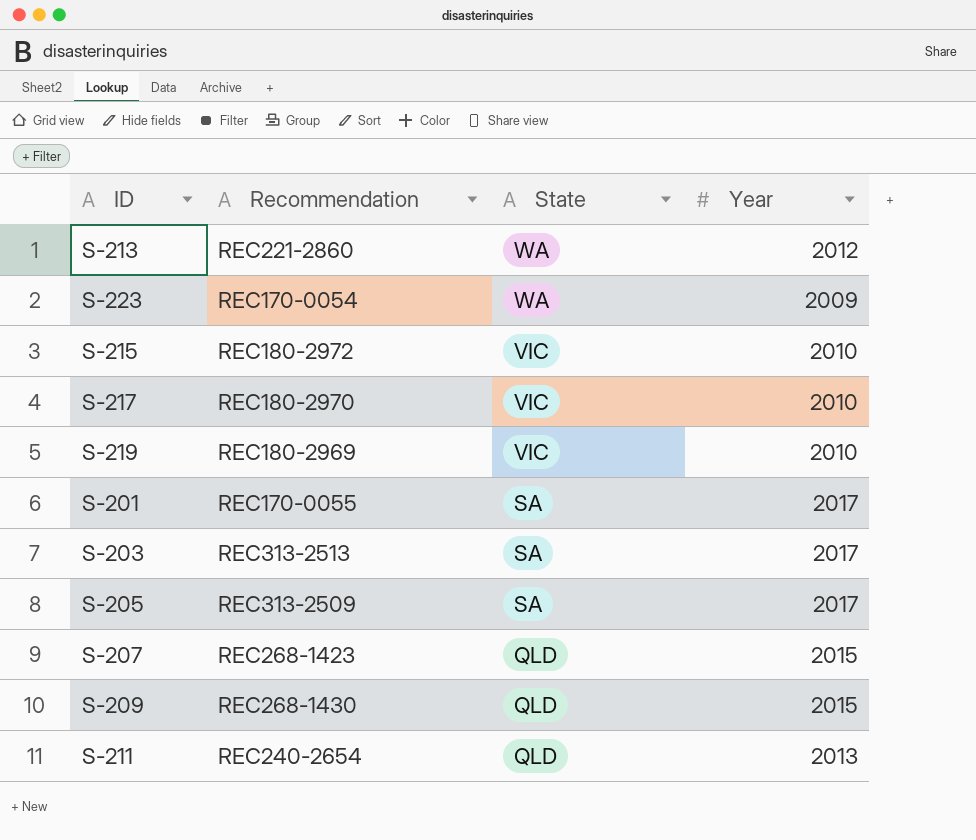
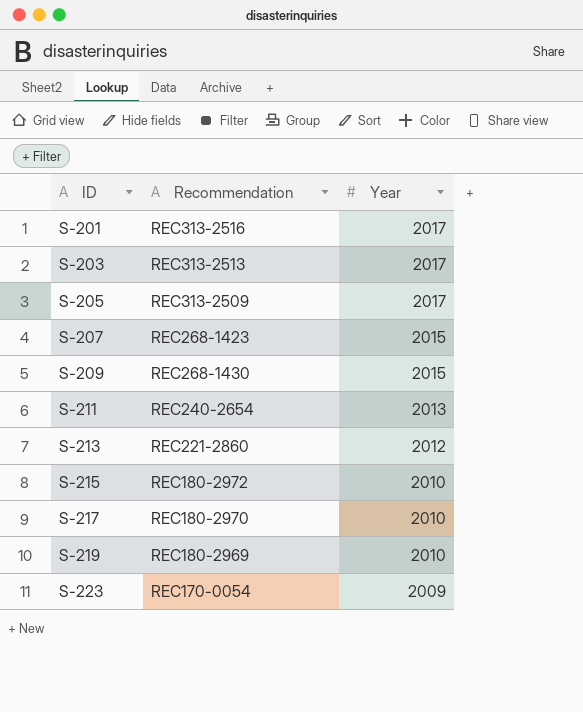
row order: State descending -> ID ascending
column State | position: 3 -> none
S-201 | Recommendation: REC170-0055 -> REC313-2516

